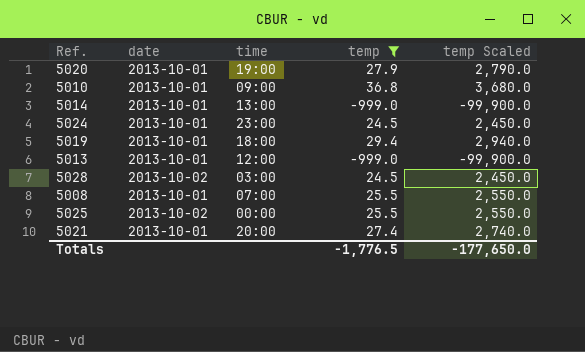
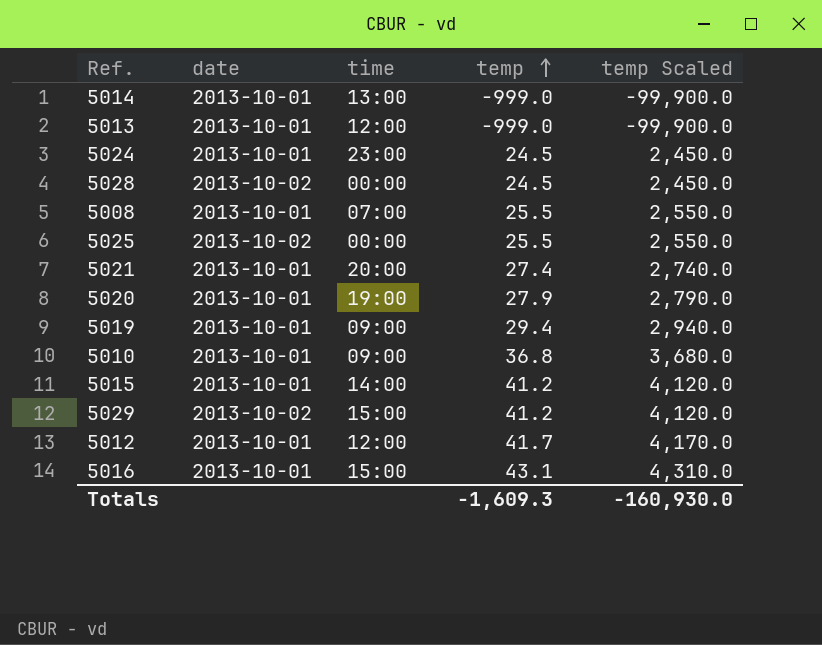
filter: temp <= 36.8 -> none
row order: none -> temp ascending
5028 | time: 03:00 -> 00:00
5019 | time: 18:00 -> 09:00
Totals | temp: -1,776.5 -> -1,609.3
Totals | temp Scaled: -177,650.0 -> -160,930.0

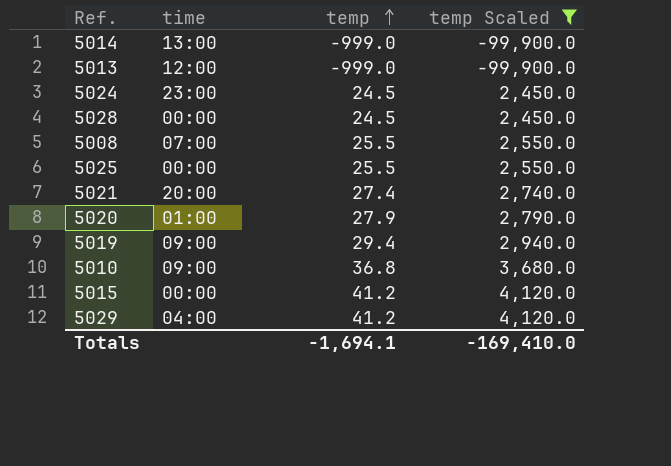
filter: none -> temp Scaled <= 4,120.0
column date | position: 2 -> none
5020 | time: 19:00 -> 01:00
5015 | time: 14:00 -> 00:00
5029 | time: 15:00 -> 04:00
Totals | temp: -1,609.3 -> -1,694.1
Totals | temp Scaled: -160,930.0 -> -169,410.0

